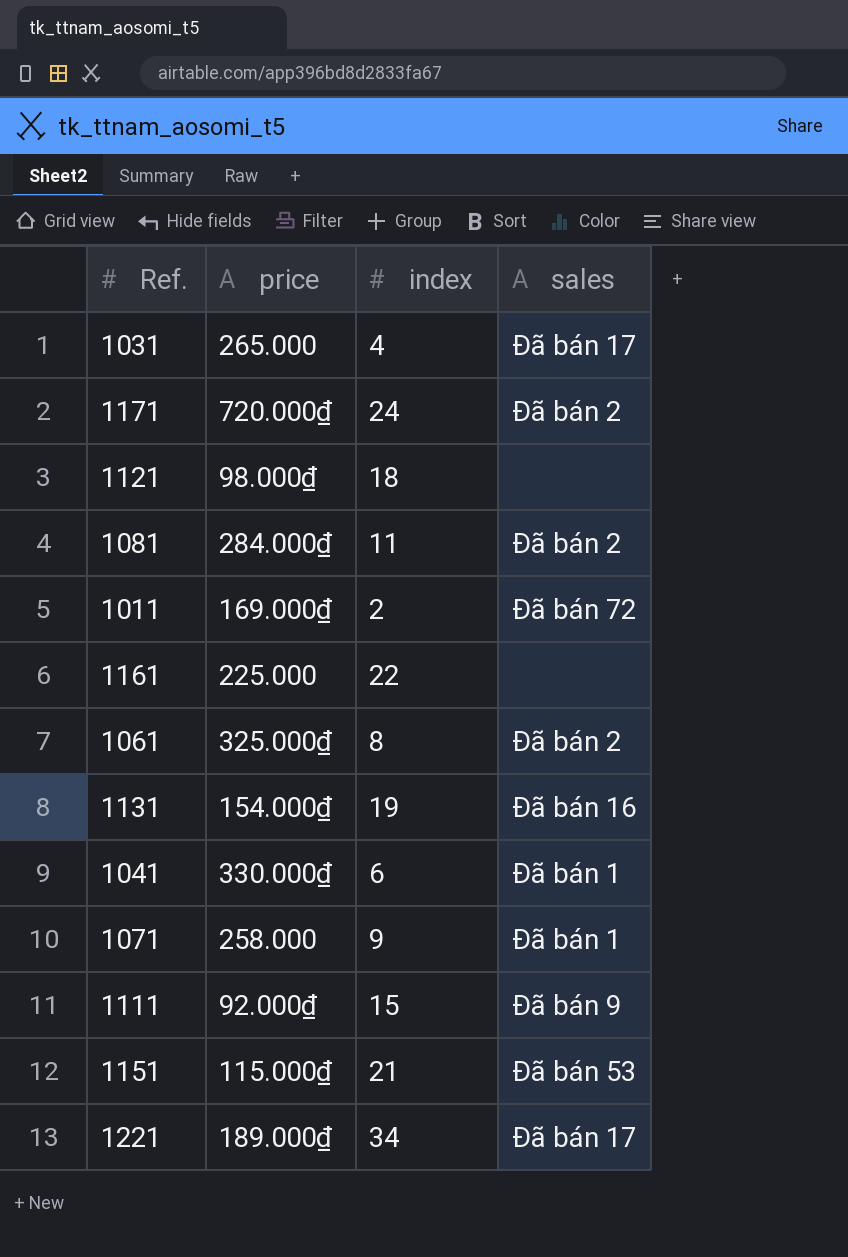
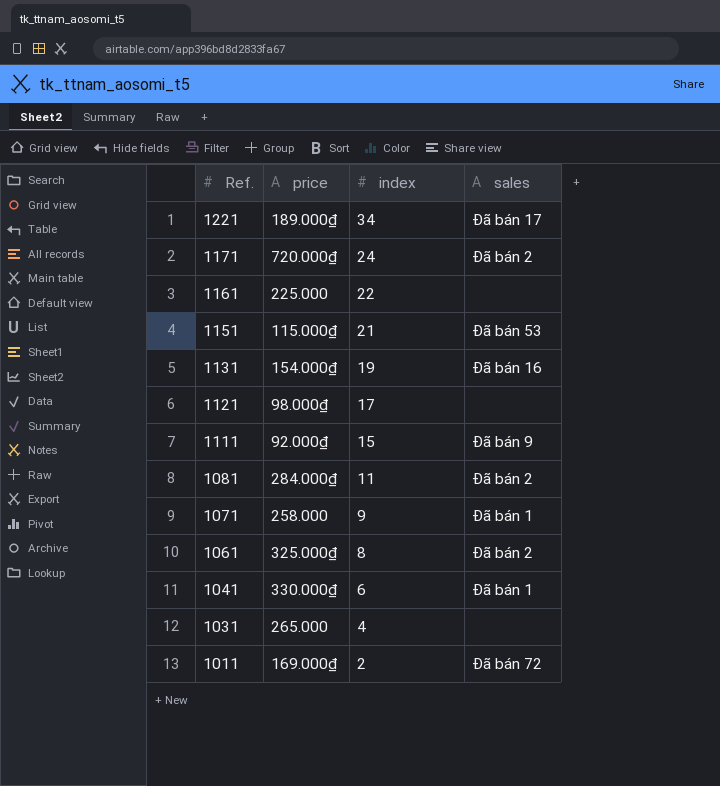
row order: none -> Ref. descending
1121 | index: 18 -> 17
1031 | sales: Đã bán 17 -> none

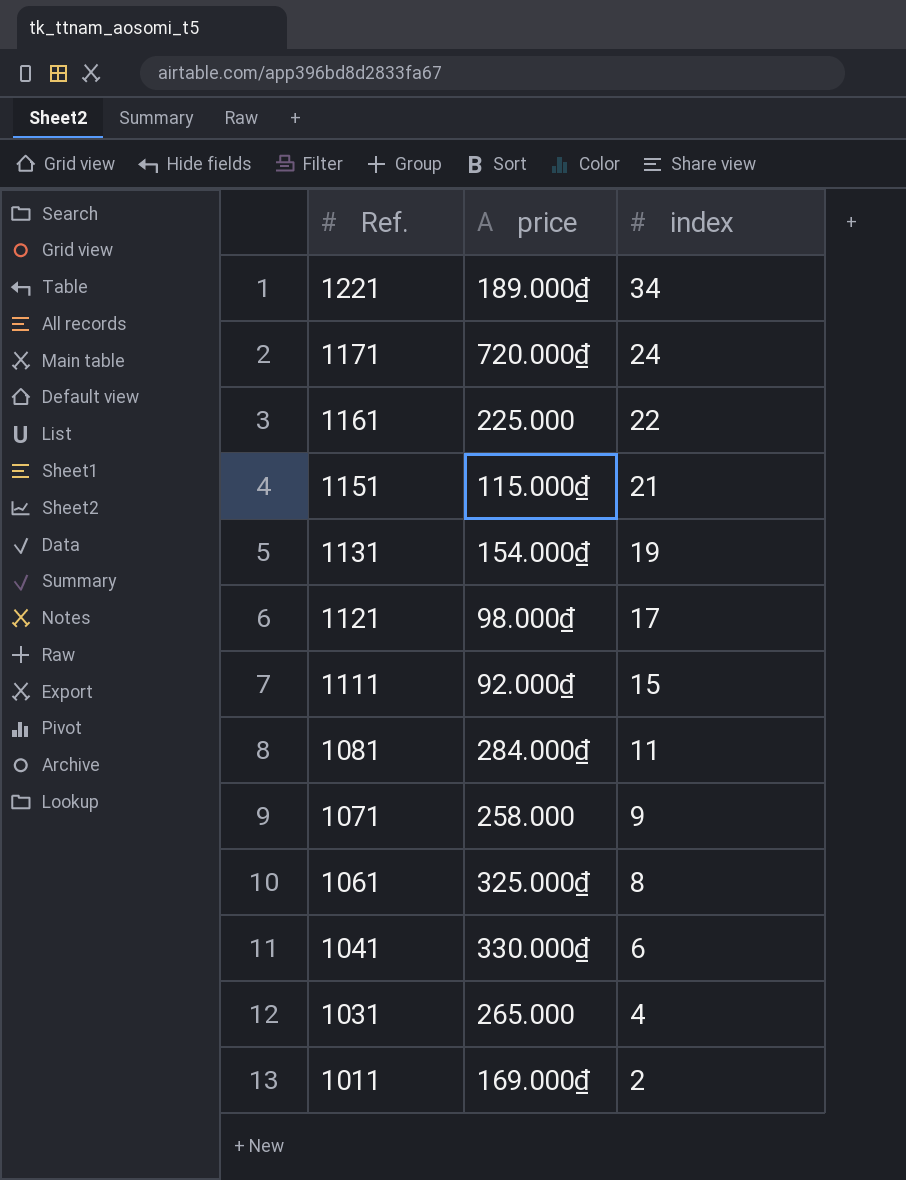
column sales | position: 4 -> none

